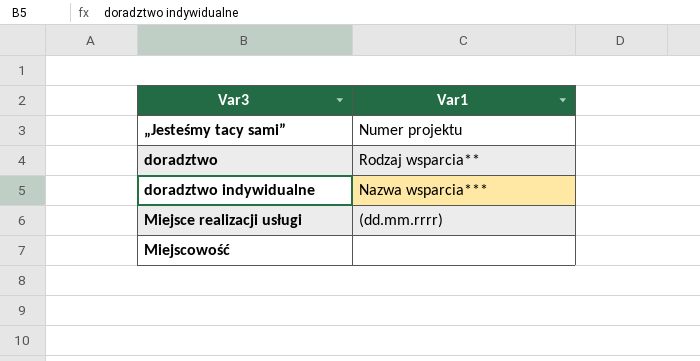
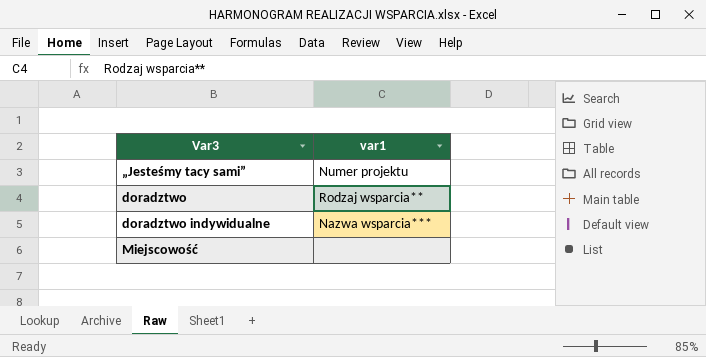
column name: Var1 -> var1
row Miejsce realizacji usługi: (dd.mm.rrrr) -> none

